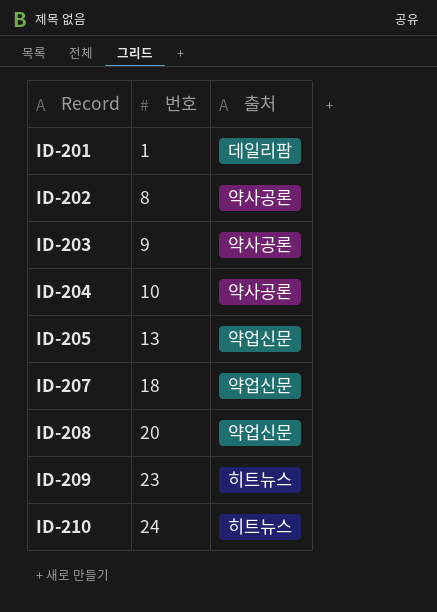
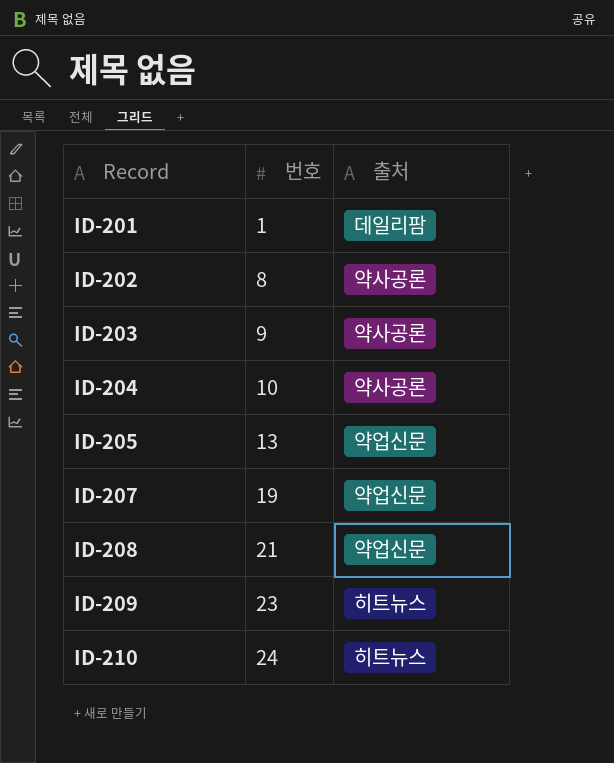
ID-207 | 번호: 18 -> 19
ID-208 | 번호: 20 -> 21

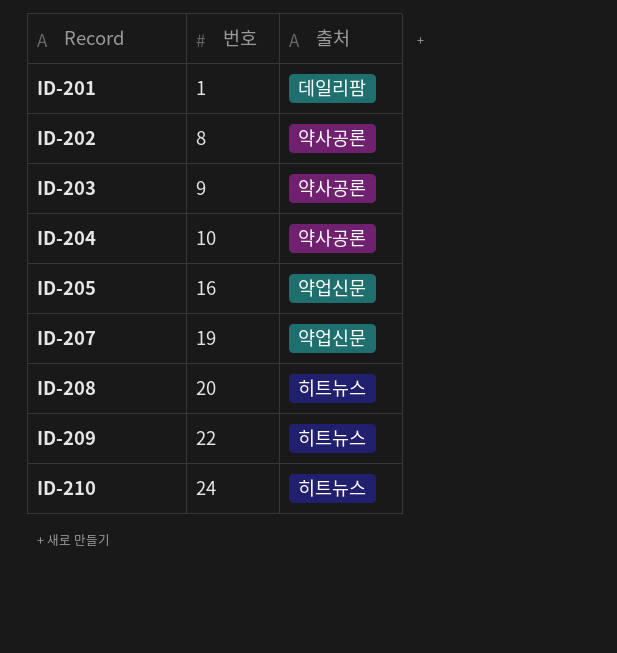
ID-205 | 번호: 13 -> 16
ID-208 | 번호: 21 -> 20
ID-208 | 출처: 약업신문 -> 히트뉴스
ID-209 | 번호: 23 -> 22

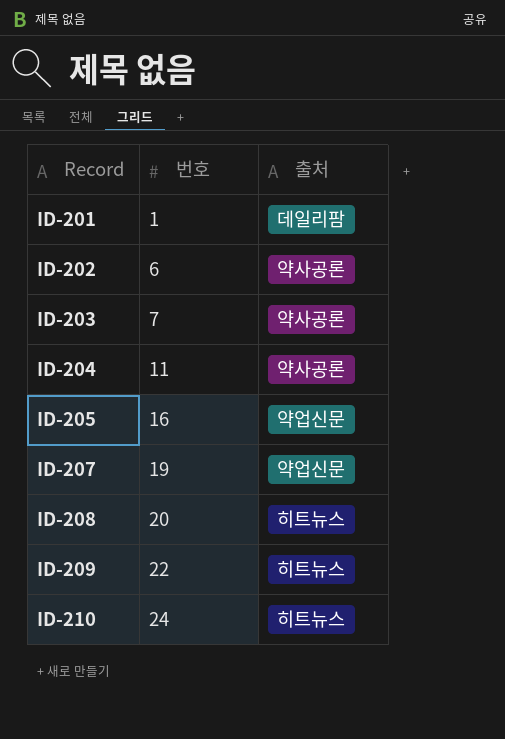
ID-202 | 번호: 8 -> 6
ID-203 | 번호: 9 -> 7
ID-204 | 번호: 10 -> 11

